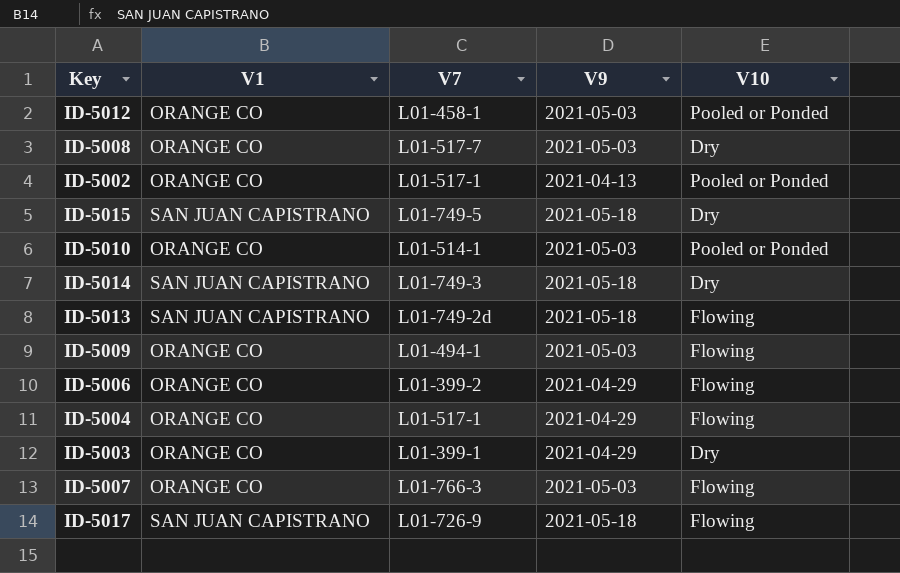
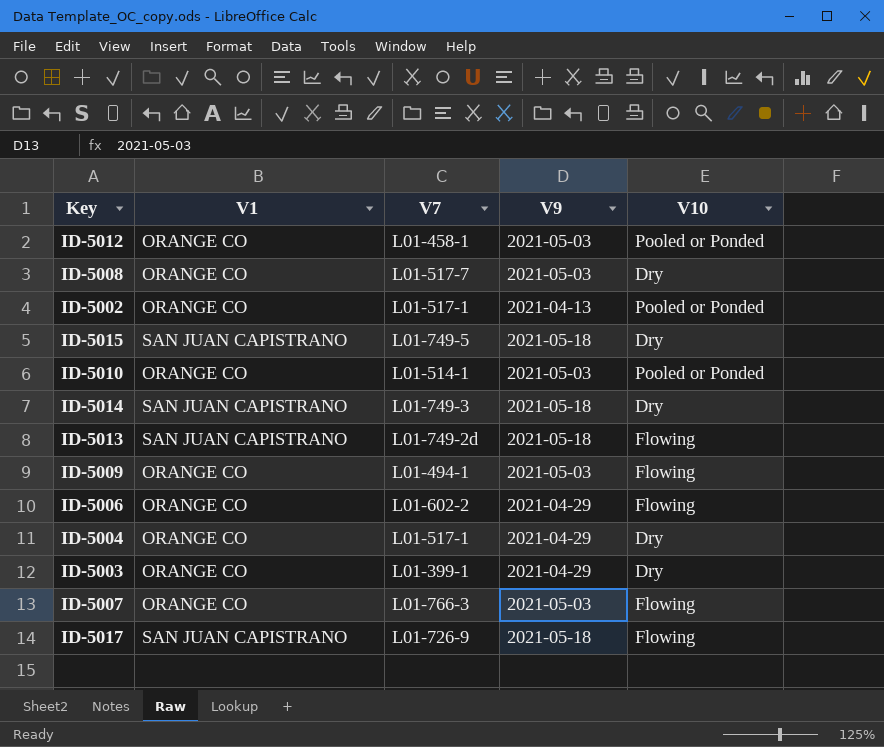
ID-5006 | V7: L01-399-2 -> L01-602-2
ID-5004 | V10: Flowing -> Dry

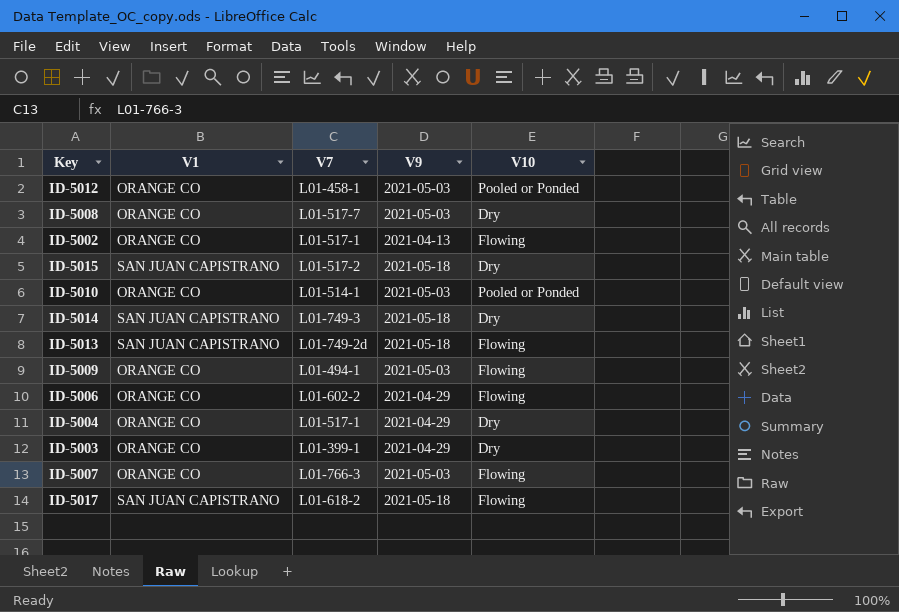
ID-5002 | V10: Pooled or Ponded -> Flowing
ID-5015 | V7: L01-749-5 -> L01-517-2
ID-5017 | V7: L01-726-9 -> L01-618-2

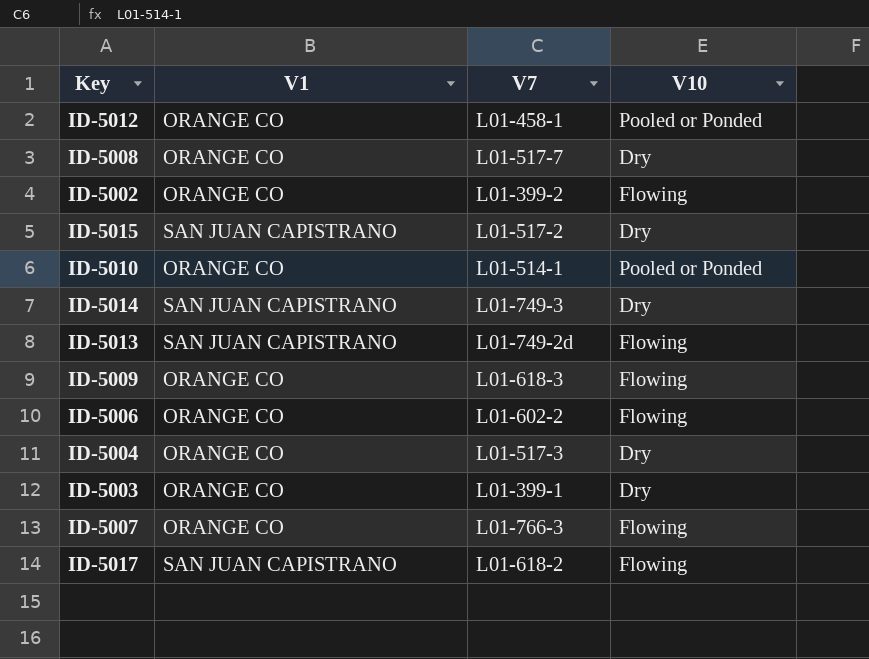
column V9 | position: 4 -> none
ID-5002 | V7: L01-517-1 -> L01-399-2
ID-5009 | V7: L01-494-1 -> L01-618-3
ID-5004 | V7: L01-517-1 -> L01-517-3

